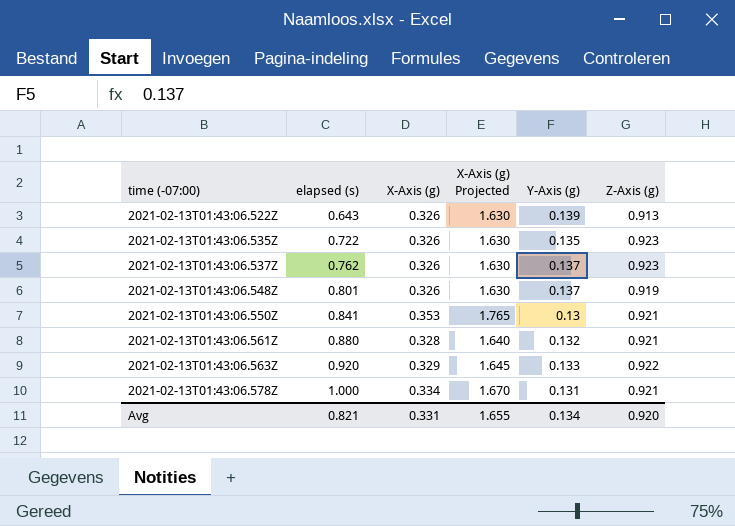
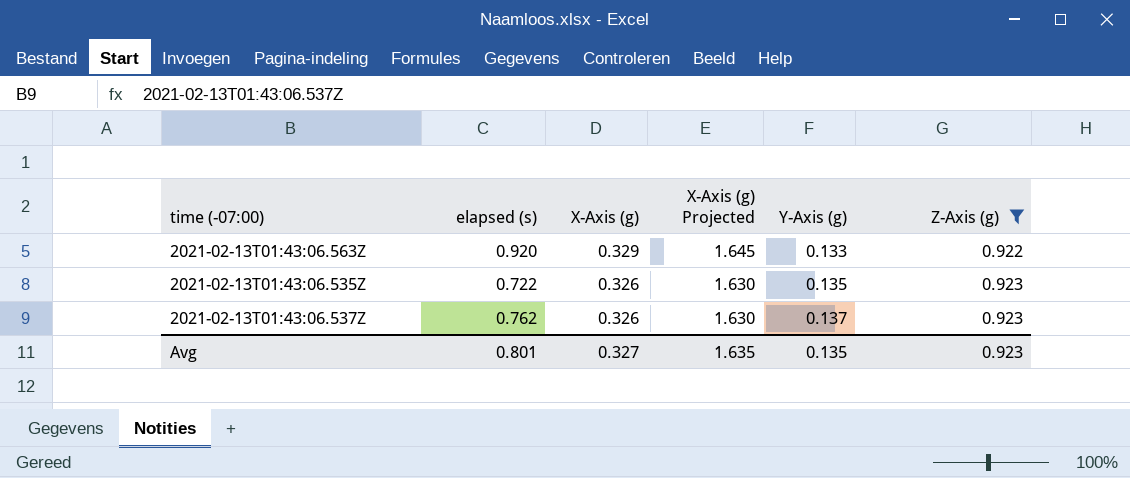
filter: none -> Z-Axis (g) >= 0.922
row order: time (-07:00) ascending -> X-Axis (g) descending
Avg | elapsed (s): 0.821 -> 0.801
Avg | X-Axis (g): 0.331 -> 0.327
Avg | X-Axis (g) Projected: 1.655 -> 1.635
Avg | Y-Axis (g): 0.134 -> 0.135
Avg | Z-Axis (g): 0.920 -> 0.923

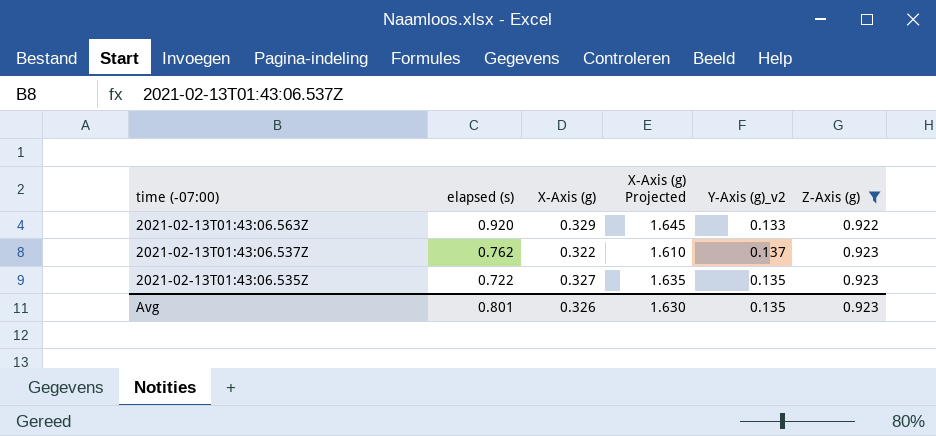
row order: X-Axis (g) descending -> time (-07:00) descending
column name: Y-Axis (g) -> Y-Axis (g)_v2
2021-02-13T01:43:06.537Z | X-Axis (g): 0.326 -> 0.322
2021-02-13T01:43:06.537Z | X-Axis (g) Projected: 1.630 -> 1.610
2021-02-13T01:43:06.535Z | X-Axis (g): 0.326 -> 0.327
2021-02-13T01:43:06.535Z | X-Axis (g) Projected: 1.630 -> 1.635
Avg | X-Axis (g): 0.327 -> 0.326
Avg | X-Axis (g) Projected: 1.635 -> 1.630

